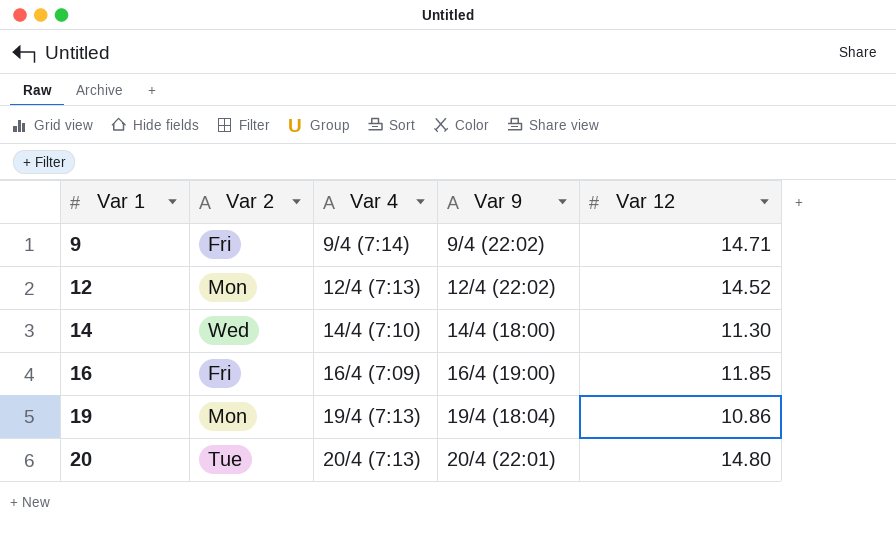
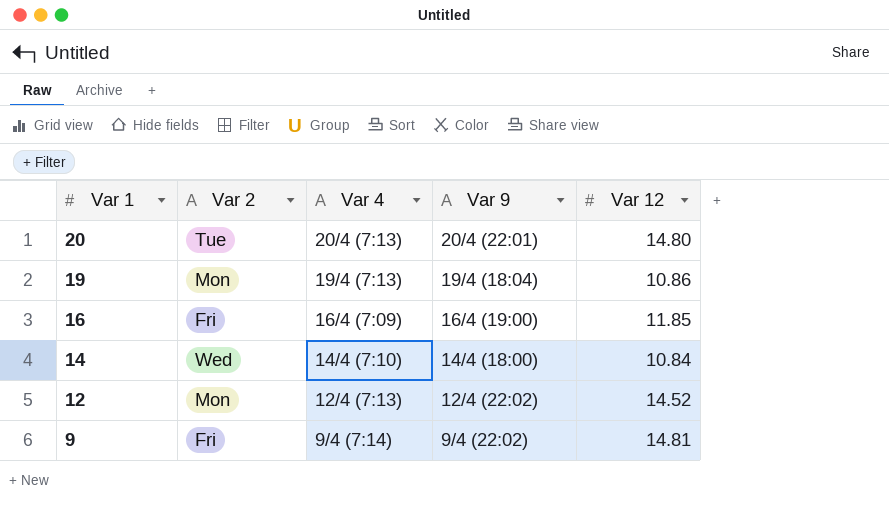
row order: Var 1 ascending -> Var 1 descending
14 | Var 12: 11.30 -> 10.84
9 | Var 12: 14.71 -> 14.81

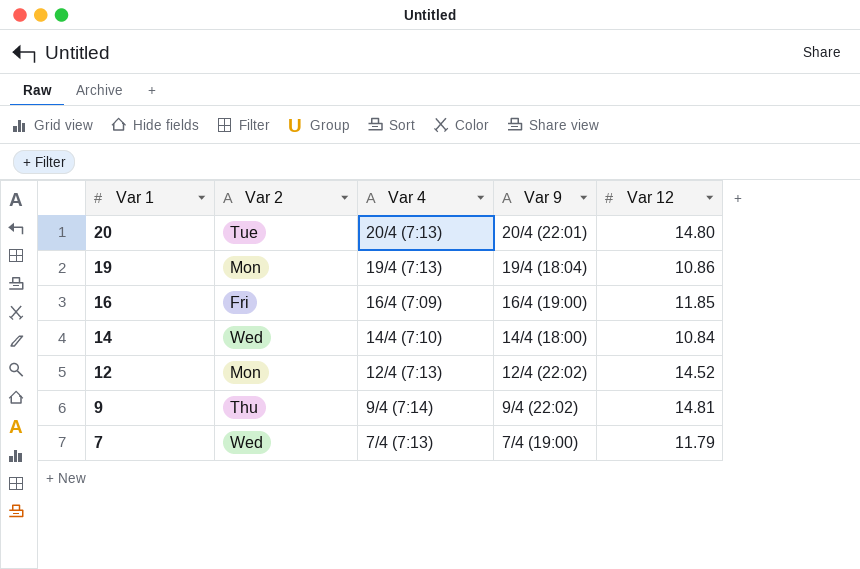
9 | Var 2: Fri -> Thu
row 7: none -> Wed | 7/4 (7:13) | 7/4 (19:00) | 11.79

